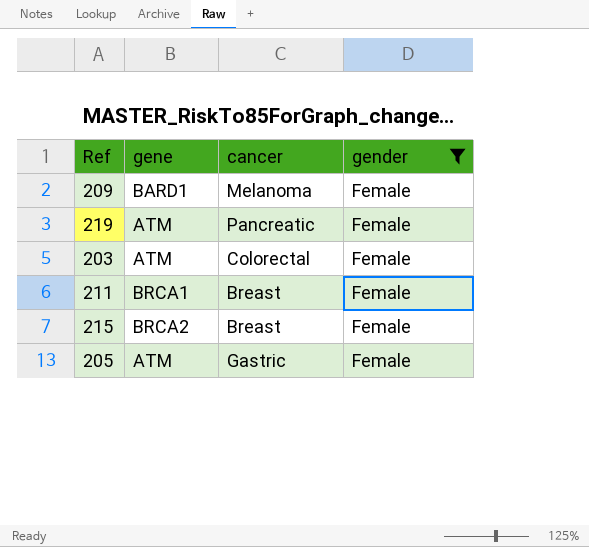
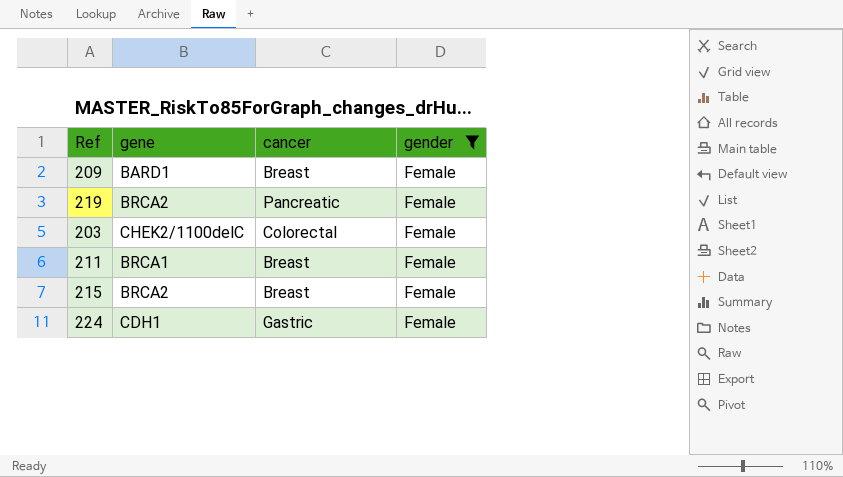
row 205: ATM | Gastric | Female -> none
209 | cancer: Melanoma -> Breast
219 | gene: ATM -> BRCA2
203 | gene: ATM -> CHEK2/1100delC
row 224: none -> CDH1 | Gastric | Female

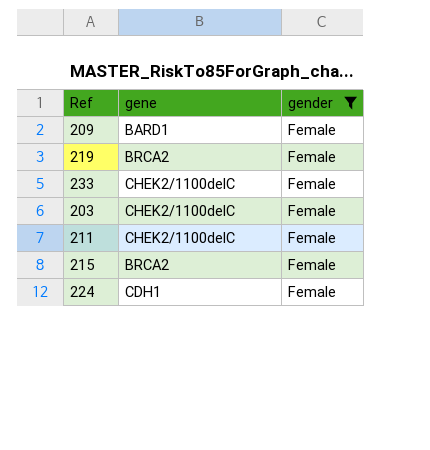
column cancer | position: 3 -> none
row 233: none -> CHEK2/1100delC | Female
211 | gene: BRCA1 -> CHEK2/1100delC

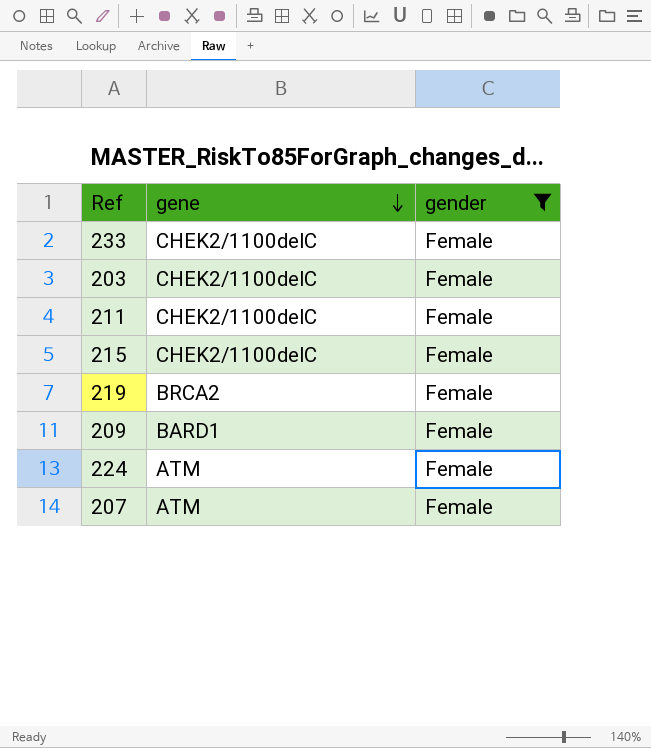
row order: none -> gene descending
215 | gene: BRCA2 -> CHEK2/1100delC
224 | gene: CDH1 -> ATM
row 207: none -> ATM | Female

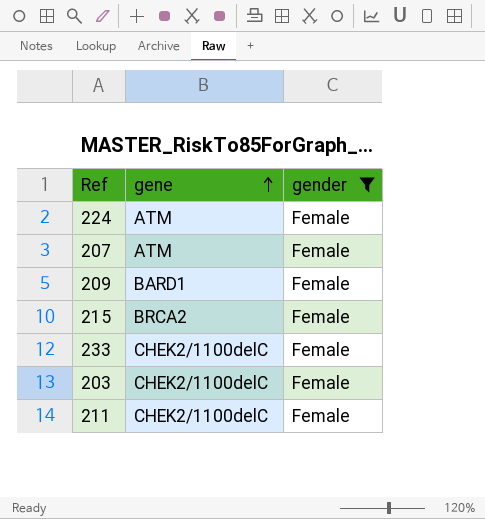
row order: gene descending -> gene ascending
row 219: BRCA2 | Female -> none
215 | gene: CHEK2/1100delC -> BRCA2

